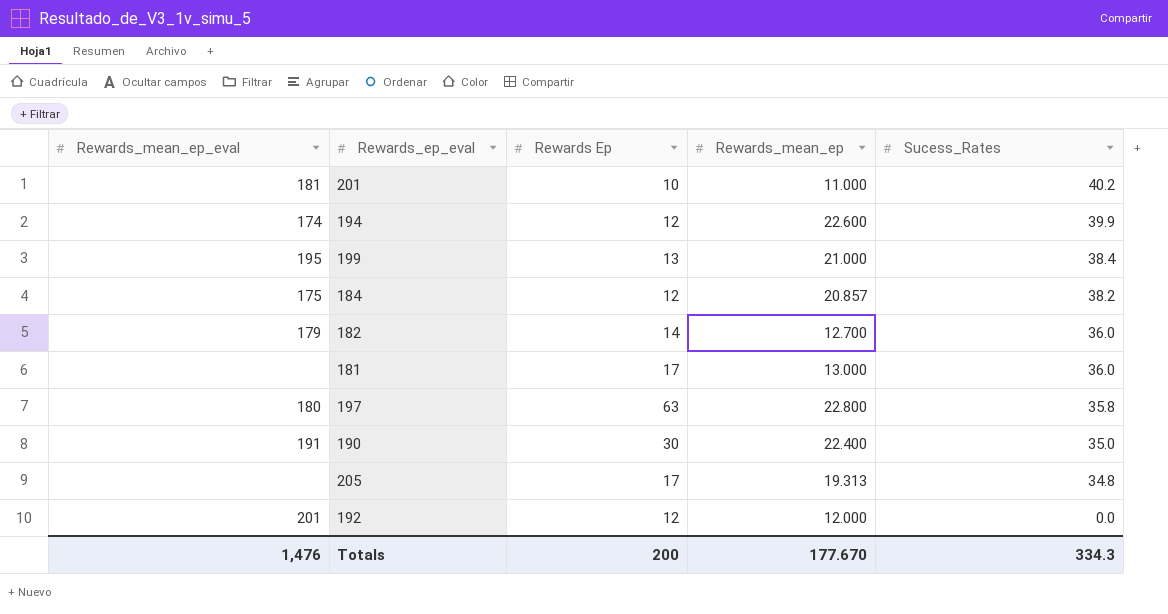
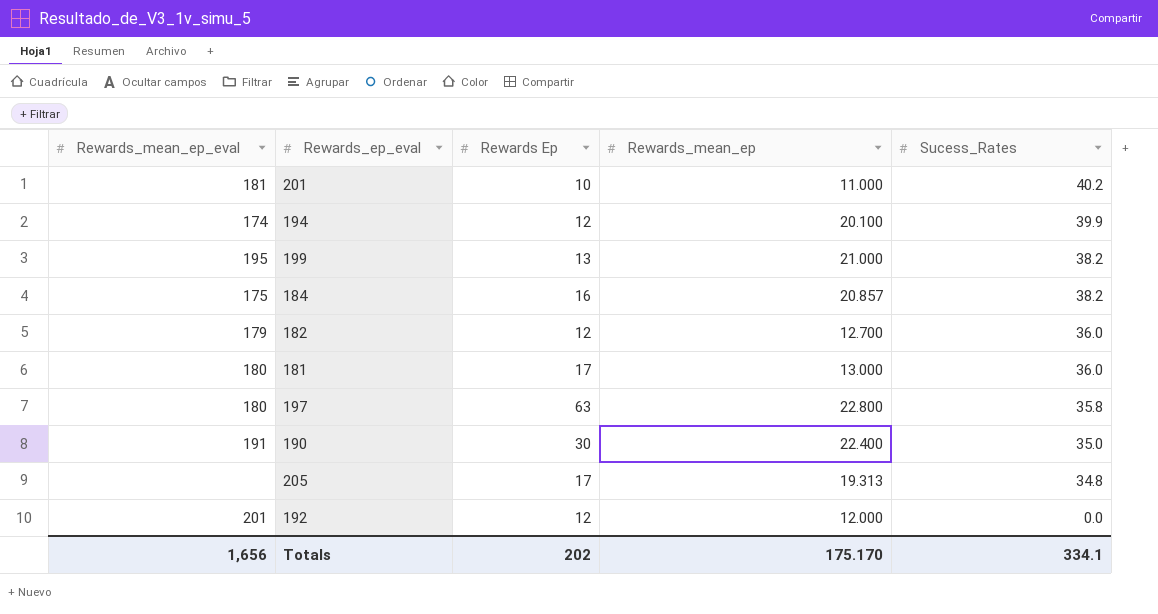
194 | Rewards_mean_ep: 22.600 -> 20.100
199 | Sucess_Rates: 38.4 -> 38.2
184 | Rewards Ep: 12 -> 16
182 | Rewards Ep: 14 -> 12
181 | Rewards_mean_ep_eval: none -> 180
Totals | Rewards_mean_ep_eval: 1,476 -> 1,656
Totals | Rewards Ep: 200 -> 202
Totals | Rewards_mean_ep: 177.670 -> 175.170
Totals | Sucess_Rates: 334.3 -> 334.1

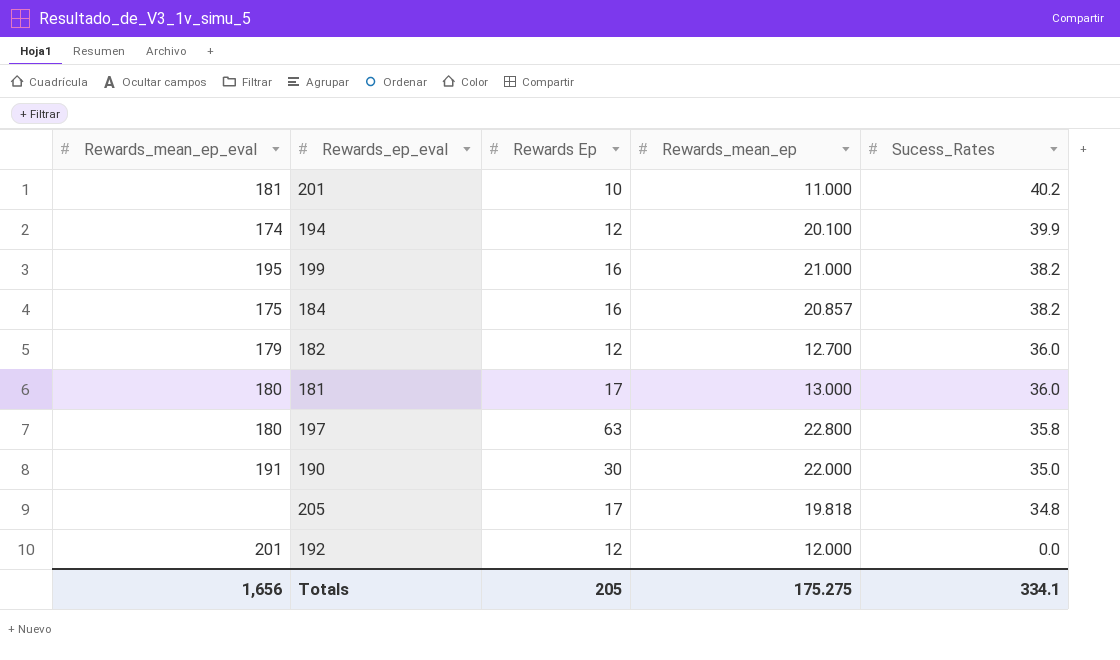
199 | Rewards Ep: 13 -> 16
190 | Rewards_mean_ep: 22.400 -> 22.000
205 | Rewards_mean_ep: 19.313 -> 19.818
Totals | Rewards Ep: 202 -> 205
Totals | Rewards_mean_ep: 175.170 -> 175.275

